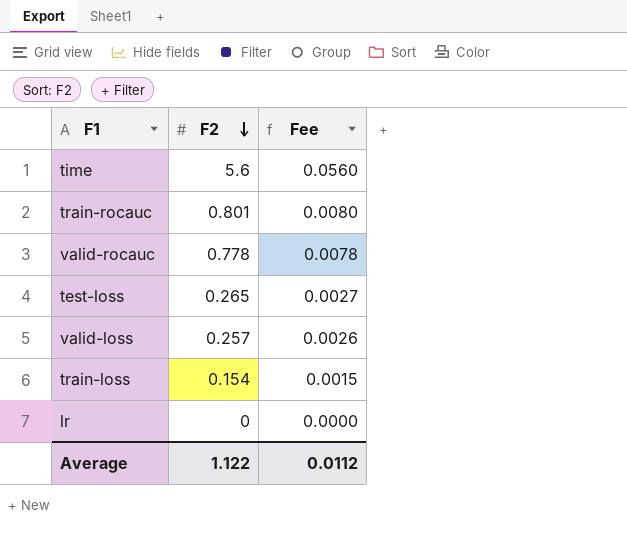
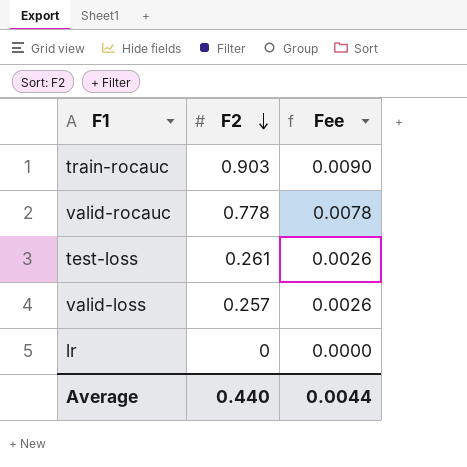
row time: 5.6 | 0.0560 -> none
row train-loss: 0.154 | 0.0015 -> none
train-rocauc | F2: 0.801 -> 0.903
train-rocauc | Fee: 0.0080 -> 0.0090
test-loss | F2: 0.265 -> 0.261
test-loss | Fee: 0.0027 -> 0.0026
Average | F2: 1.122 -> 0.440
Average | Fee: 0.0112 -> 0.0044

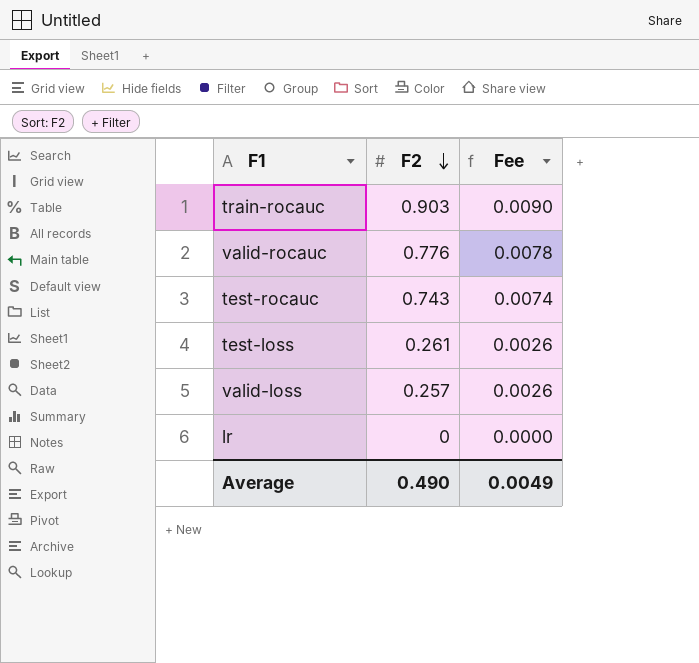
valid-rocauc | F2: 0.778 -> 0.776
row test-rocauc: none -> 0.743 | 0.0074
Average | F2: 0.440 -> 0.490
Average | Fee: 0.0044 -> 0.0049

